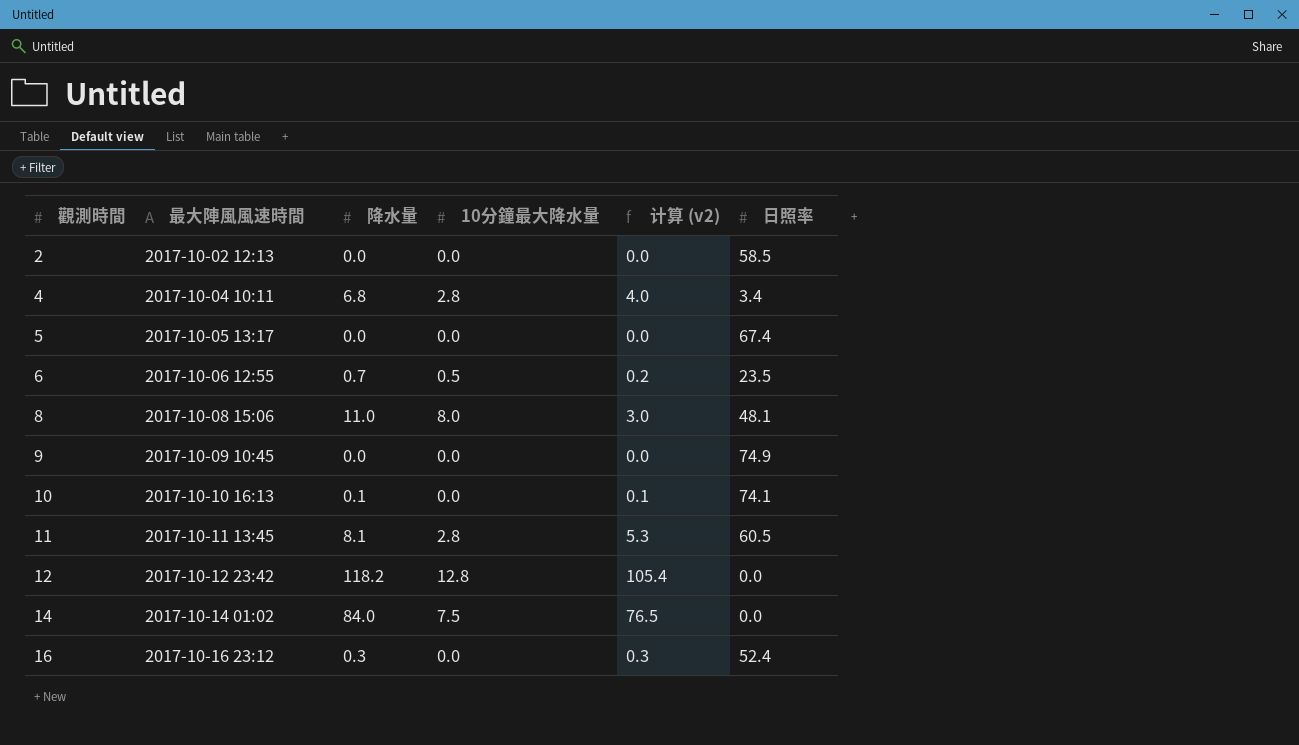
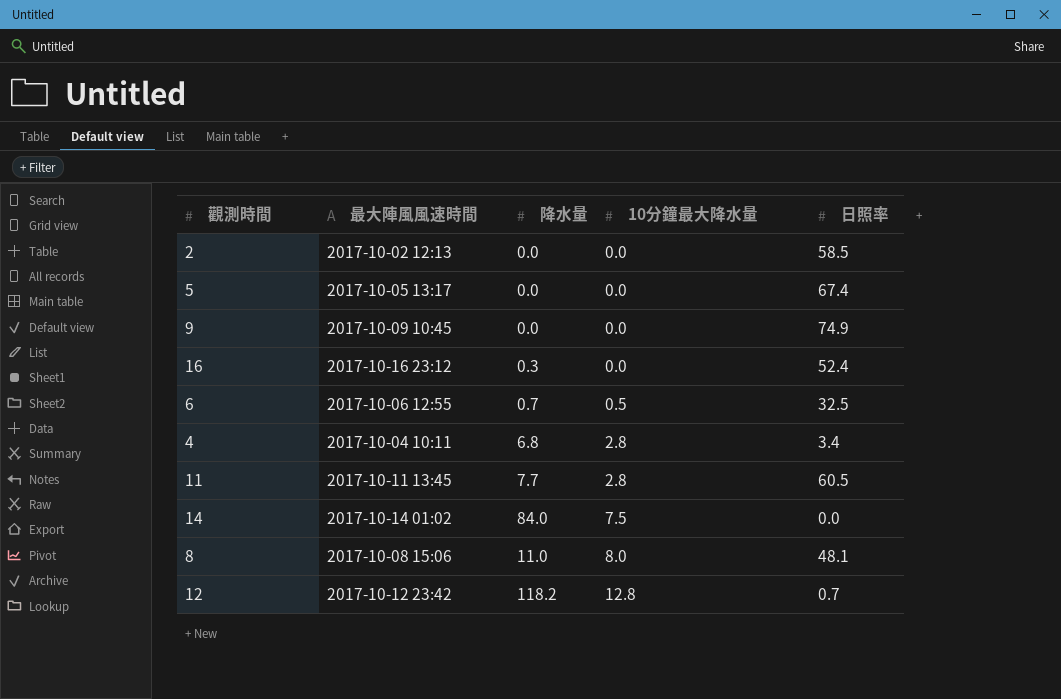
row order: 觀測時間 ascending -> 10分鐘最大降水量 ascending
column 计算 (v2) | formula: [降水量] - [10分鐘最大降水量] -> none
row 10: 2017-10-10 16:13 | 0.1 | 0.0 | 0.1 | 74.1 -> none
6 | 日照率: 23.5 -> 32.5
11 | 降水量: 8.1 -> 7.7
12 | 日照率: 0.0 -> 0.7

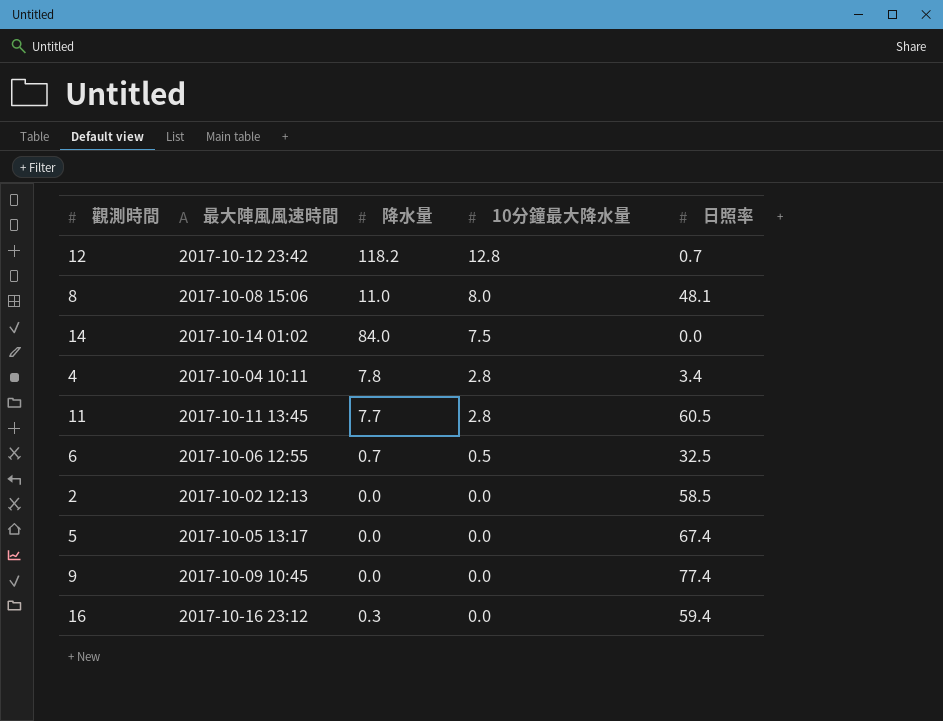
row order: 10分鐘最大降水量 ascending -> 10分鐘最大降水量 descending
4 | 降水量: 6.8 -> 7.8
9 | 日照率: 74.9 -> 77.4
16 | 日照率: 52.4 -> 59.4

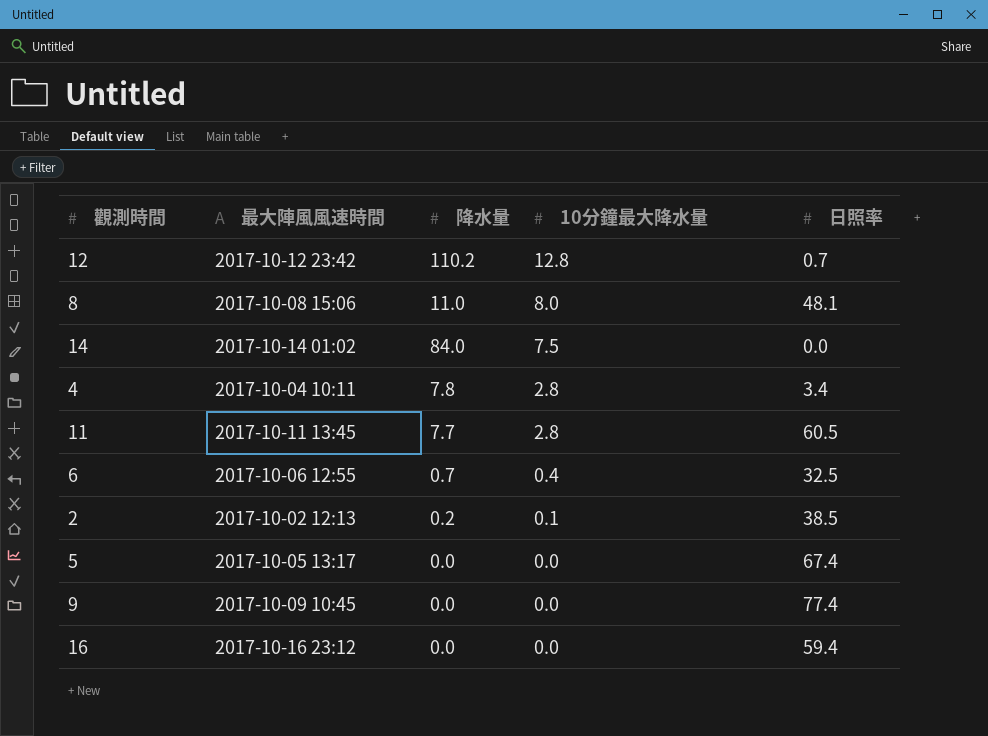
12 | 降水量: 118.2 -> 110.2
6 | 10分鐘最大降水量: 0.5 -> 0.4
2 | 降水量: 0.0 -> 0.2
2 | 10分鐘最大降水量: 0.0 -> 0.1
2 | 日照率: 58.5 -> 38.5
16 | 降水量: 0.3 -> 0.0

